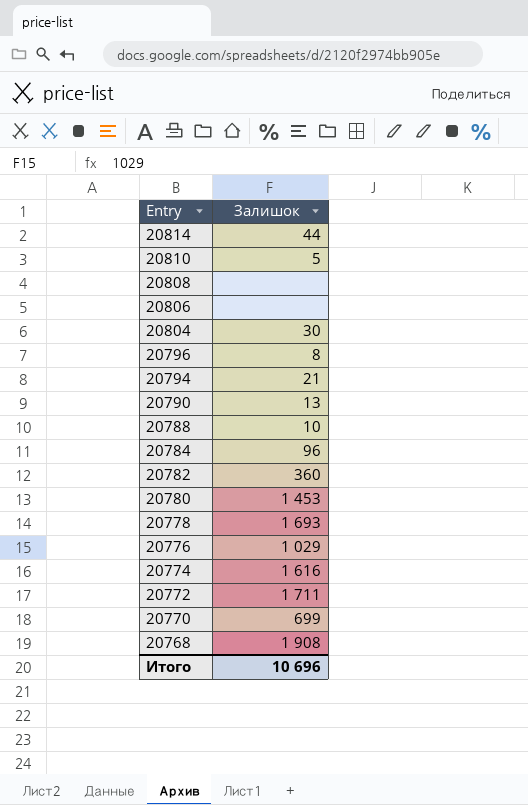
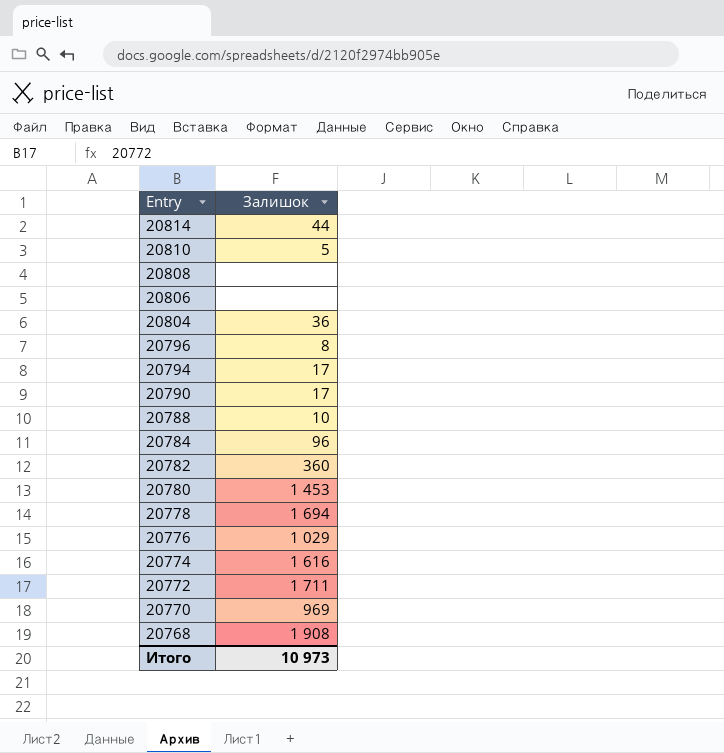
20804 | Залишок: 30 -> 36
20794 | Залишок: 21 -> 17
20790 | Залишок: 13 -> 17
20778 | Залишок: 1 693 -> 1 694
20770 | Залишок: 699 -> 969
Итого | Залишок: 10 696 -> 10 973

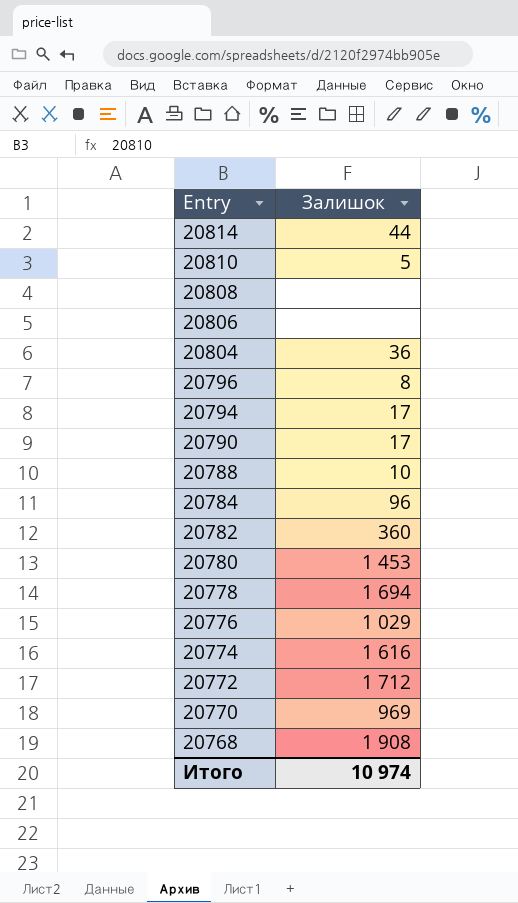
20772 | Залишок: 1 711 -> 1 712
Итого | Залишок: 10 973 -> 10 974

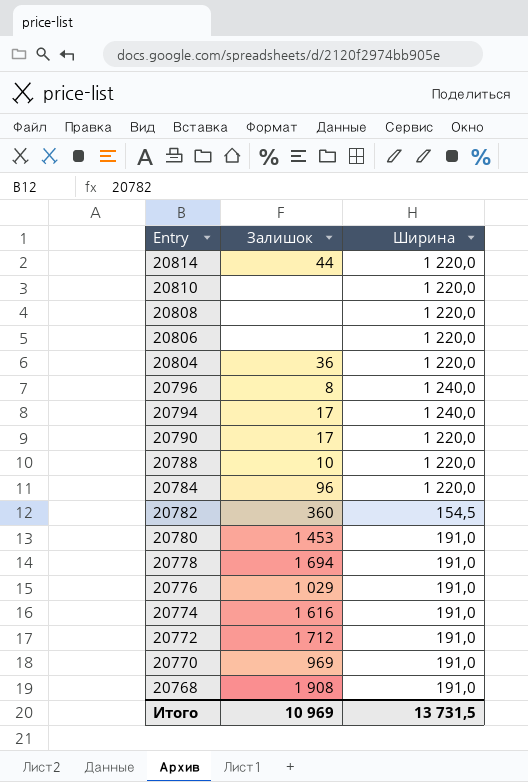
column Ширина | position: none -> 3
20810 | Залишок: 5 -> none
Итого | Залишок: 10 974 -> 10 969

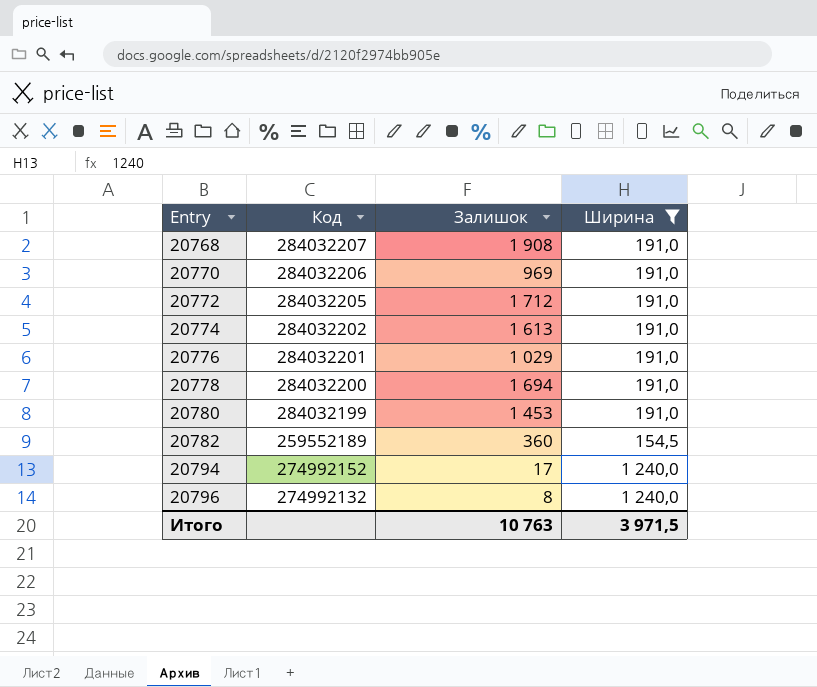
filter: none -> Ширина != 1 220,0
row order: Entry descending -> Entry ascending
column Код | position: none -> 2
20774 | Залишок: 1 616 -> 1 613
Итого | Залишок: 10 969 -> 10 763
Итого | Ширина: 13 731,5 -> 3 971,5

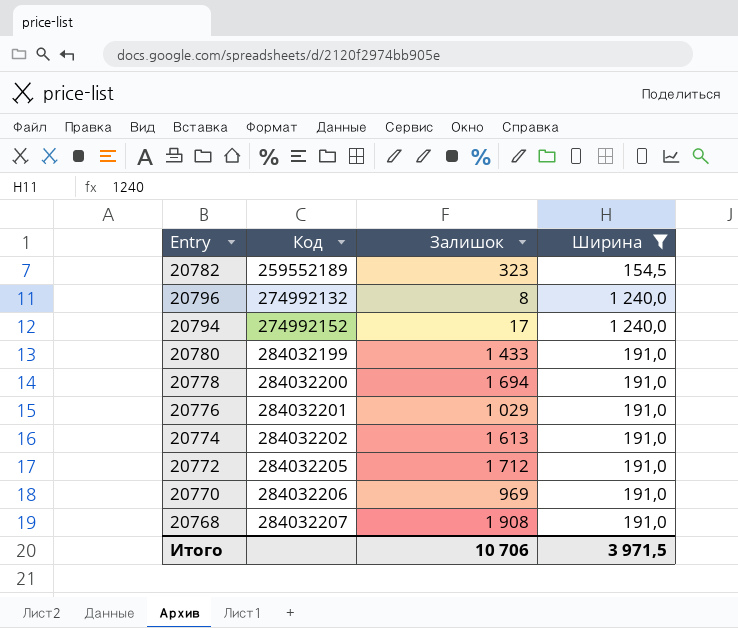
row order: Entry ascending -> Код ascending
20782 | Залишок: 360 -> 323
20780 | Залишок: 1 453 -> 1 433
Итого | Залишок: 10 763 -> 10 706

